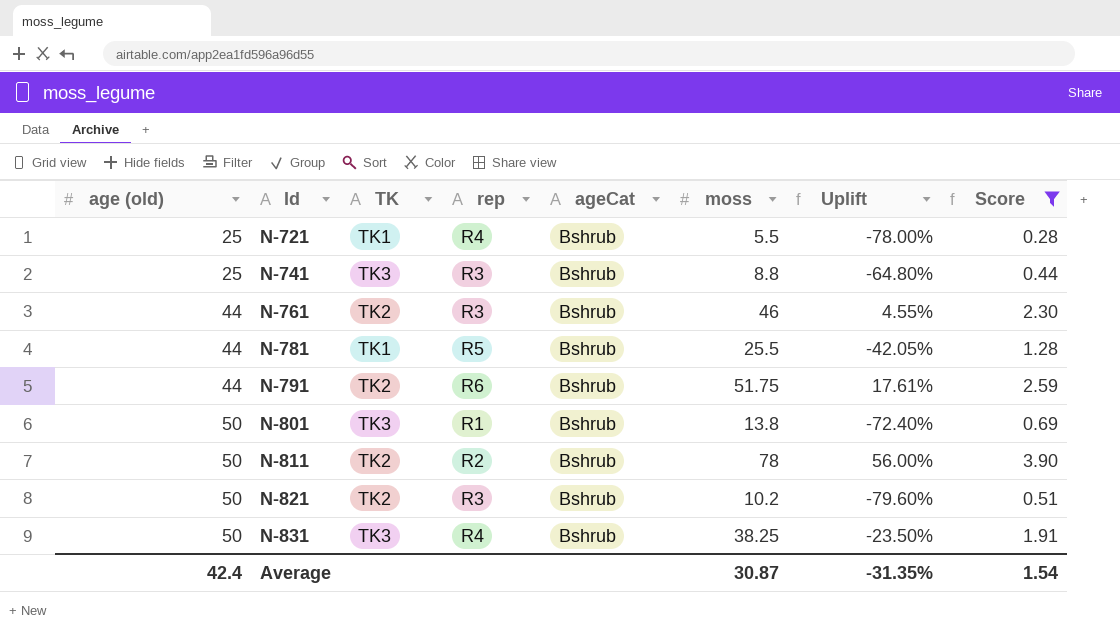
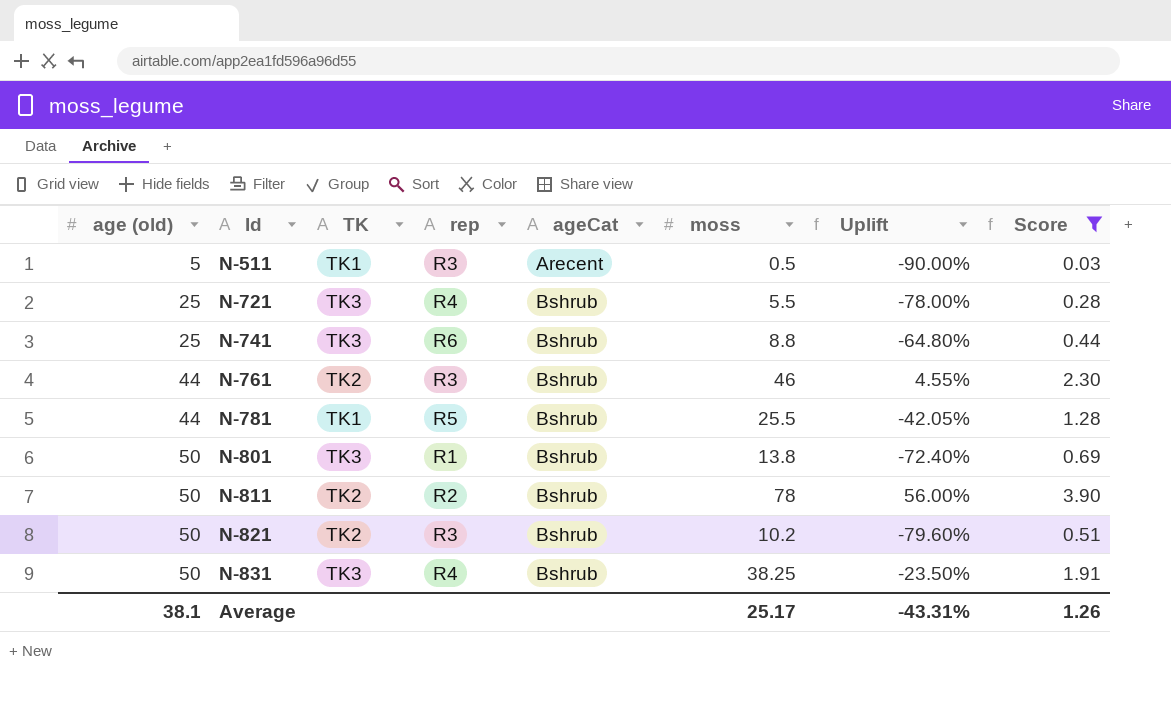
row N-791: 44 | TK2 | R6 | Bshrub | 51.75 | 17.61% | 2.59 -> none
row N-511: none -> 5 | TK1 | R3 | Arecent | 0.5 | -90.00% | 0.03
N-721 | TK: TK1 -> TK3
N-741 | rep: R3 -> R6
Average | age (old): 42.4 -> 38.1
Average | moss: 30.87 -> 25.17
Average | Uplift: -31.35% -> -43.31%
Average | Score: 1.54 -> 1.26

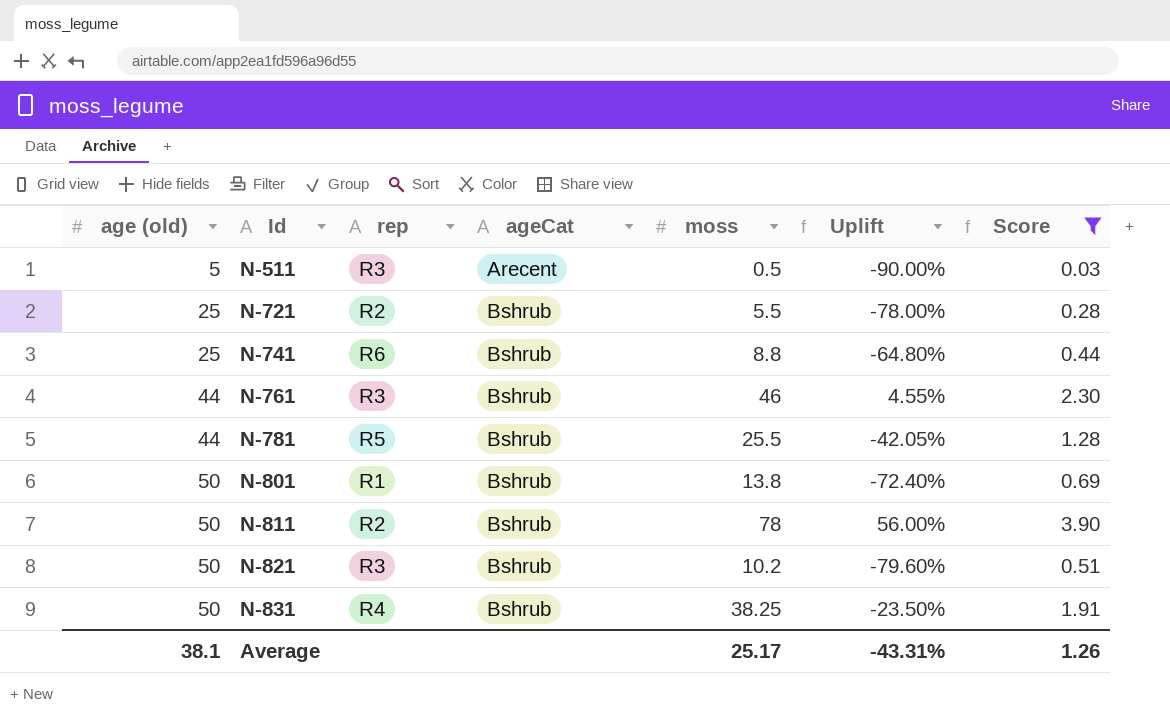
column TK | position: 3 -> none
N-721 | rep: R4 -> R2

